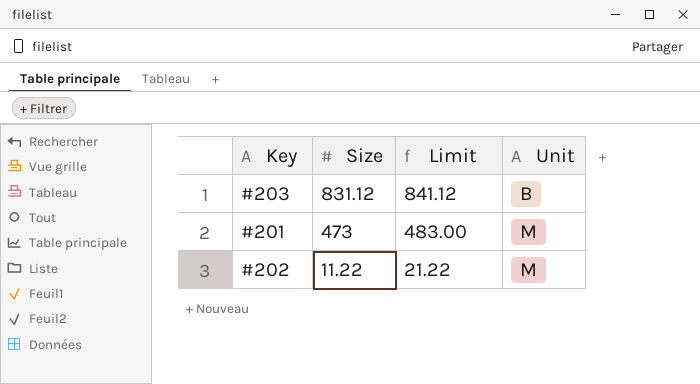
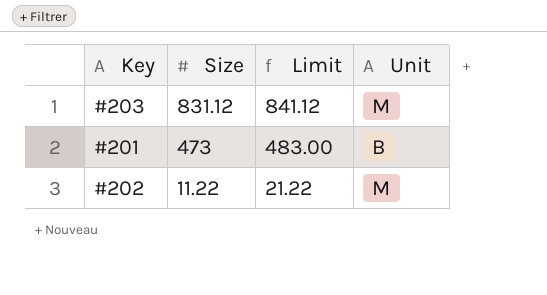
#203 | Unit: B -> M
#201 | Unit: M -> B

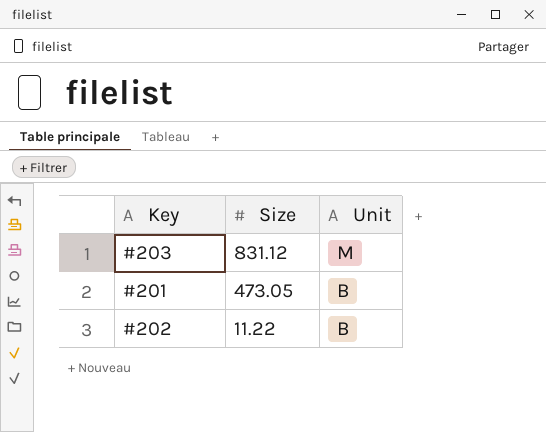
column Limit | formula: [Size] + 10 -> none
#201 | Size: 473 -> 473.05
#202 | Unit: M -> B

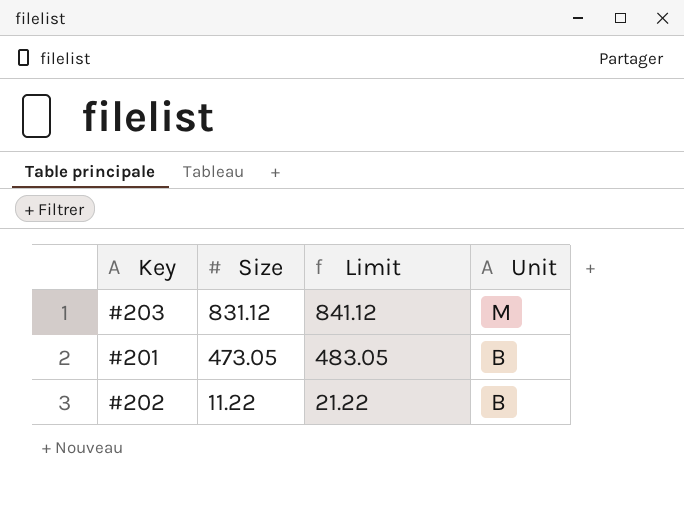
column Limit | formula: none -> [Size] + 10

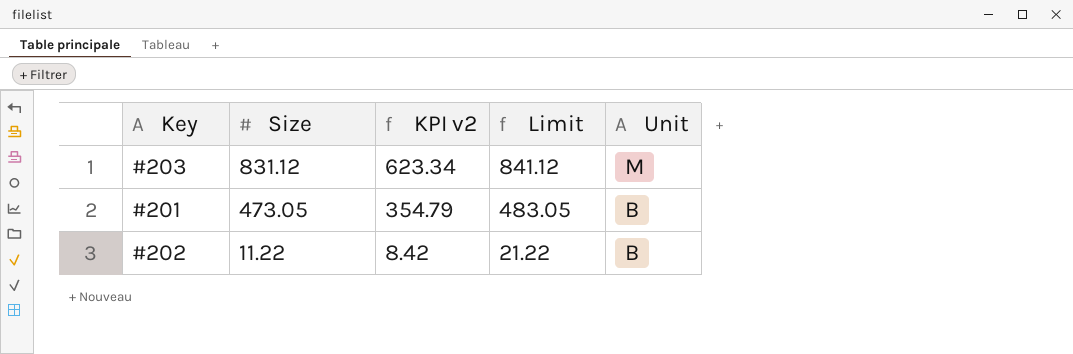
column KPI v2 | formula: none -> [Size] * 0.75

